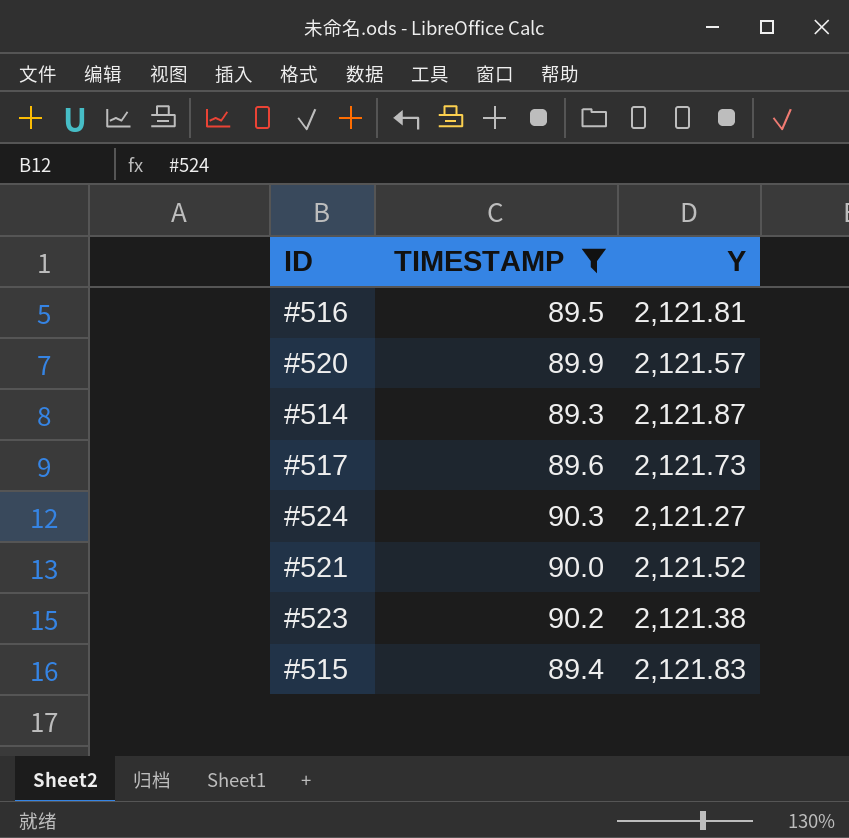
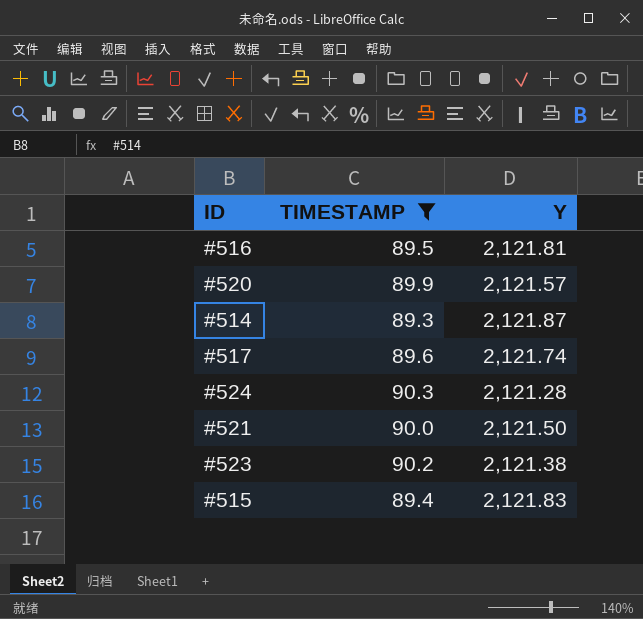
#517 | Y: 2,121.73 -> 2,121.74
#524 | Y: 2,121.27 -> 2,121.28
#521 | Y: 2,121.52 -> 2,121.50

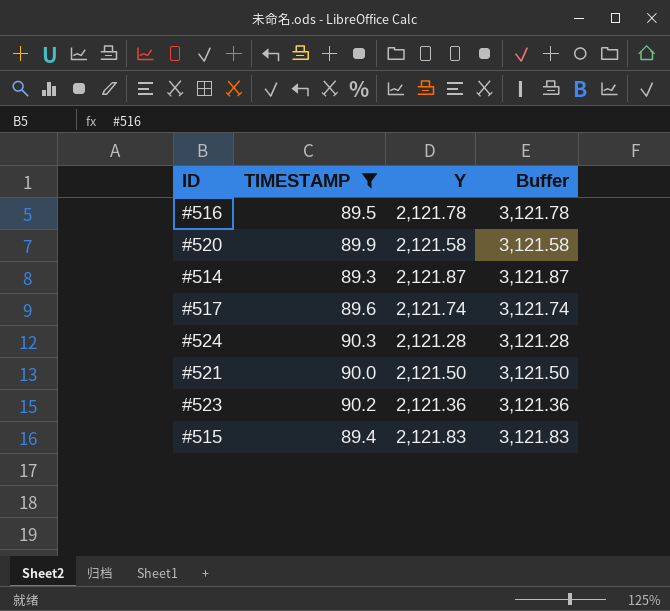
column Buffer | formula: none -> [Y] + 1000
#516 | Y: 2,121.81 -> 2,121.78
#520 | Y: 2,121.57 -> 2,121.58
#523 | Y: 2,121.38 -> 2,121.36

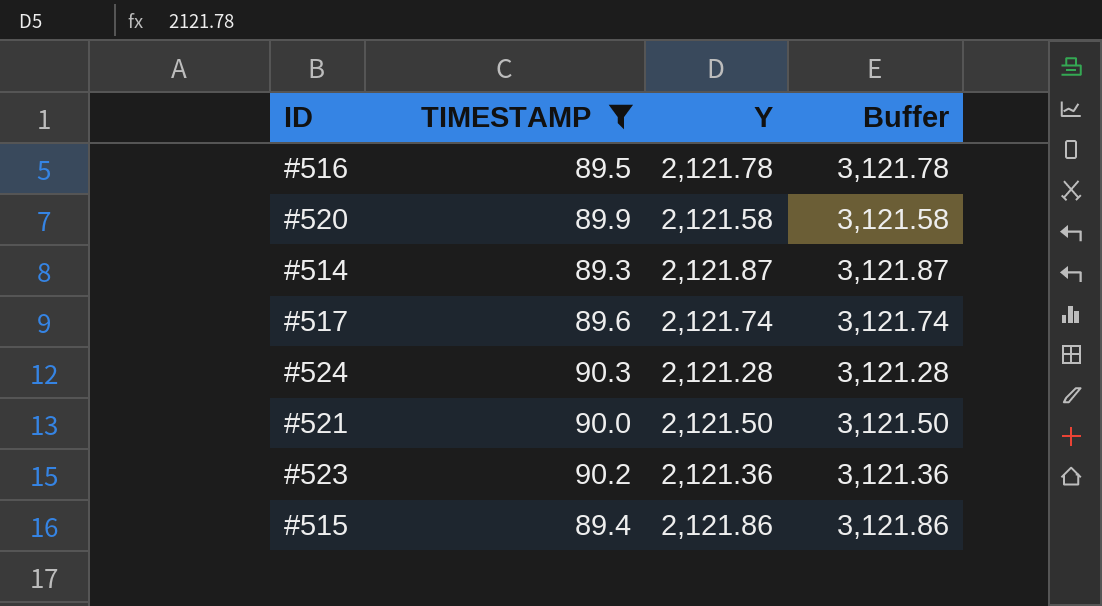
#515 | Y: 2,121.83 -> 2,121.86
#515 | Buffer: 3,121.83 -> 3,121.86

